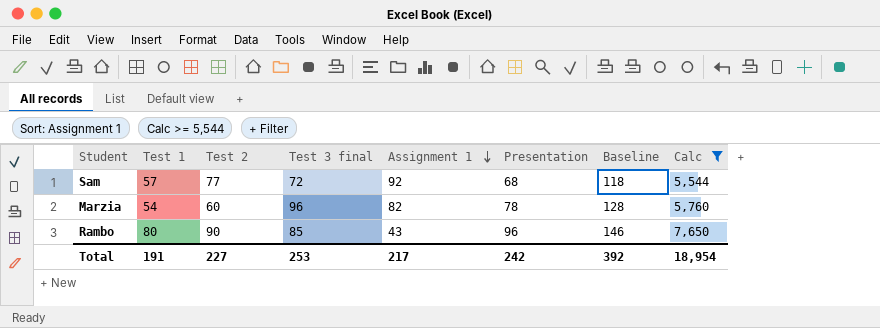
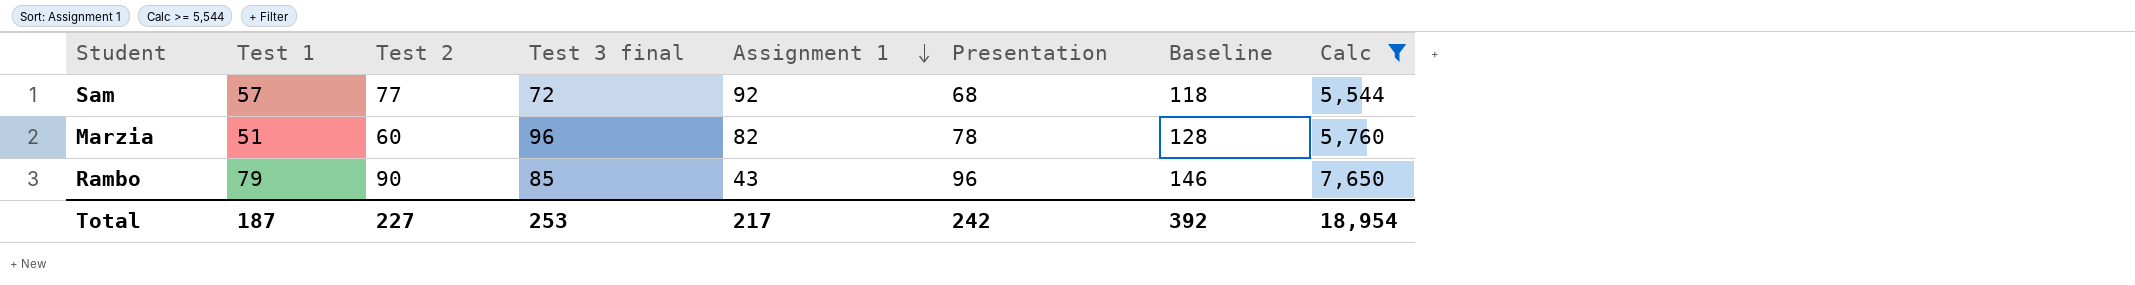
Marzia | Test 1: 54 -> 51
Rambo | Test 1: 80 -> 79
Total | Test 1: 191 -> 187

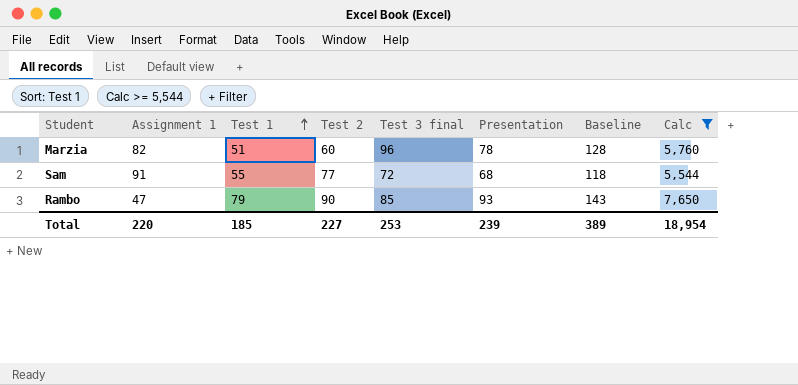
row order: Assignment 1 descending -> Test 1 ascending
column Assignment 1 | position: 5 -> 2
Sam | Assignment 1: 92 -> 91
Sam | Test 1: 57 -> 55
Rambo | Assignment 1: 43 -> 47
Rambo | Presentation: 96 -> 93
Rambo | Baseline: 146 -> 143
Total | Assignment 1: 217 -> 220
Total | Test 1: 187 -> 185
Total | Presentation: 242 -> 239
Total | Baseline: 392 -> 389

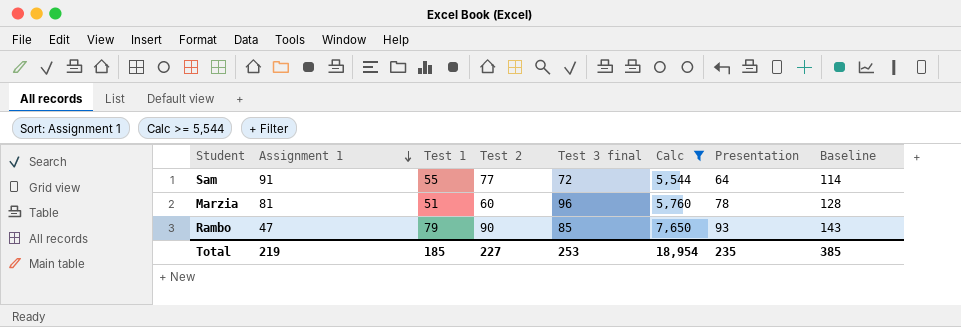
row order: Test 1 ascending -> Assignment 1 descending
column Calc | position: 8 -> 6
Sam | Presentation: 68 -> 64
Sam | Baseline: 118 -> 114
Marzia | Assignment 1: 82 -> 81
Total | Assignment 1: 220 -> 219
Total | Presentation: 239 -> 235
Total | Baseline: 389 -> 385

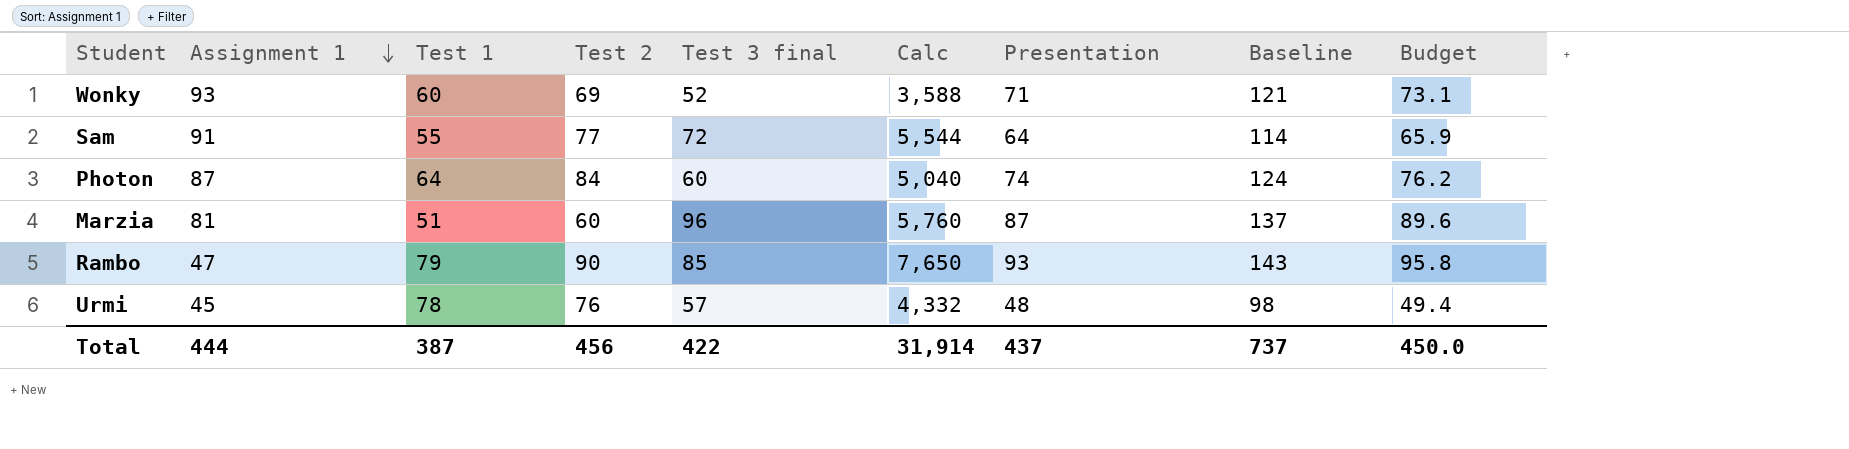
filter: Calc >= 5,544 -> none
column Budget | formula: none -> [Presentation] * 1.03
Marzia | Presentation: 78 -> 87
Marzia | Baseline: 128 -> 137
Total | Assignment 1: 219 -> 444
Total | Test 1: 185 -> 387
Total | Test 2: 227 -> 456
Total | Test 3 final: 253 -> 422
Total | Calc: 18,954 -> 31,914
Total | Presentation: 235 -> 437
Total | Baseline: 385 -> 737

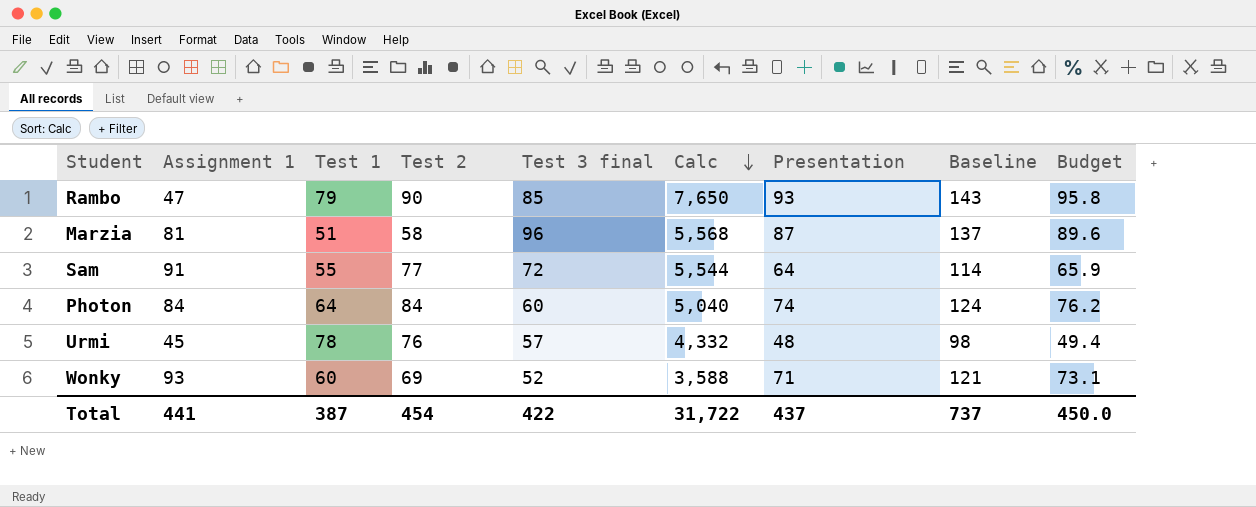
row order: Assignment 1 descending -> Calc descending
Marzia | Test 2: 60 -> 58
Marzia | Calc: 5,760 -> 5,568
Photon | Assignment 1: 87 -> 84
Total | Assignment 1: 444 -> 441
Total | Test 2: 456 -> 454
Total | Calc: 31,914 -> 31,722

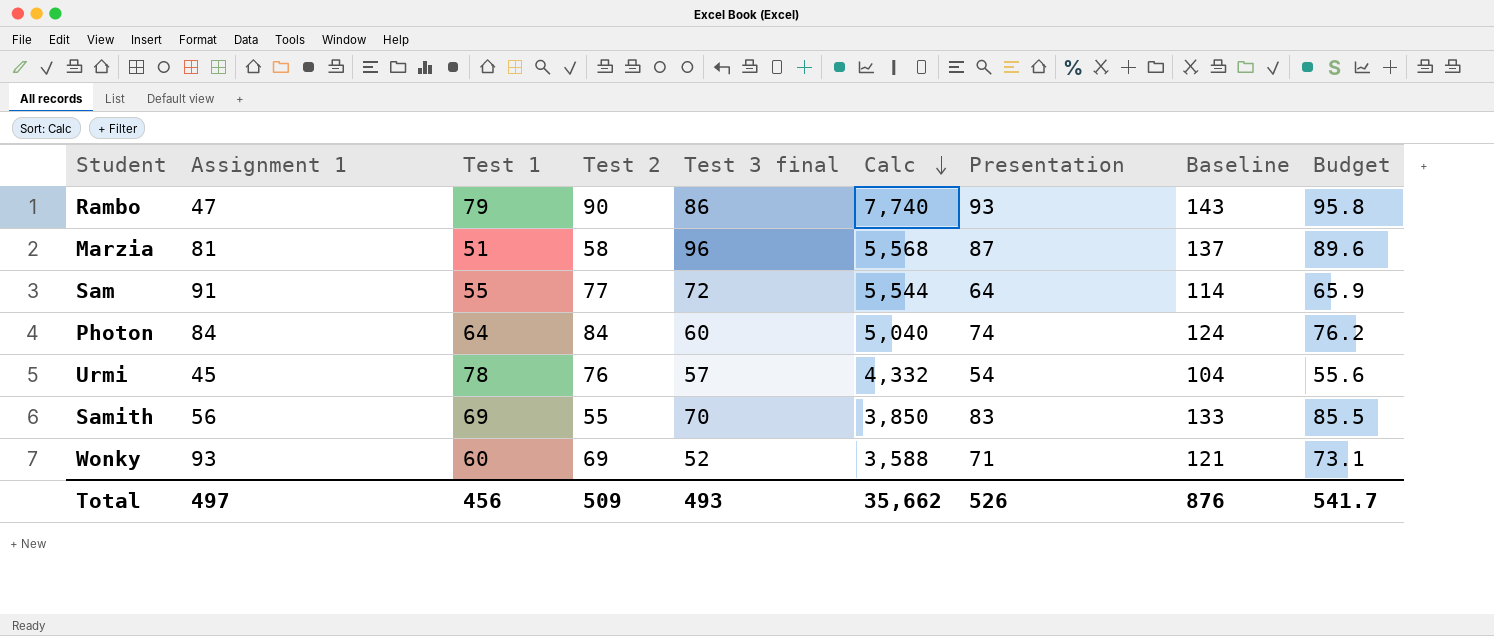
Rambo | Test 3 final: 85 -> 86
Rambo | Calc: 7,650 -> 7,740
Urmi | Presentation: 48 -> 54
Urmi | Baseline: 98 -> 104
Urmi | Budget: 49.4 -> 55.6
row Samith: none -> 56 | 69 | 55 | 70 | 3,850 | 83 | 133 | 85.5
Total | Assignment 1: 441 -> 497
Total | Test 1: 387 -> 456
Total | Test 2: 454 -> 509
Total | Test 3 final: 422 -> 493
Total | Calc: 31,722 -> 35,662
Total | Presentation: 437 -> 526
Total | Baseline: 737 -> 876
Total | Budget: 450.0 -> 541.7

